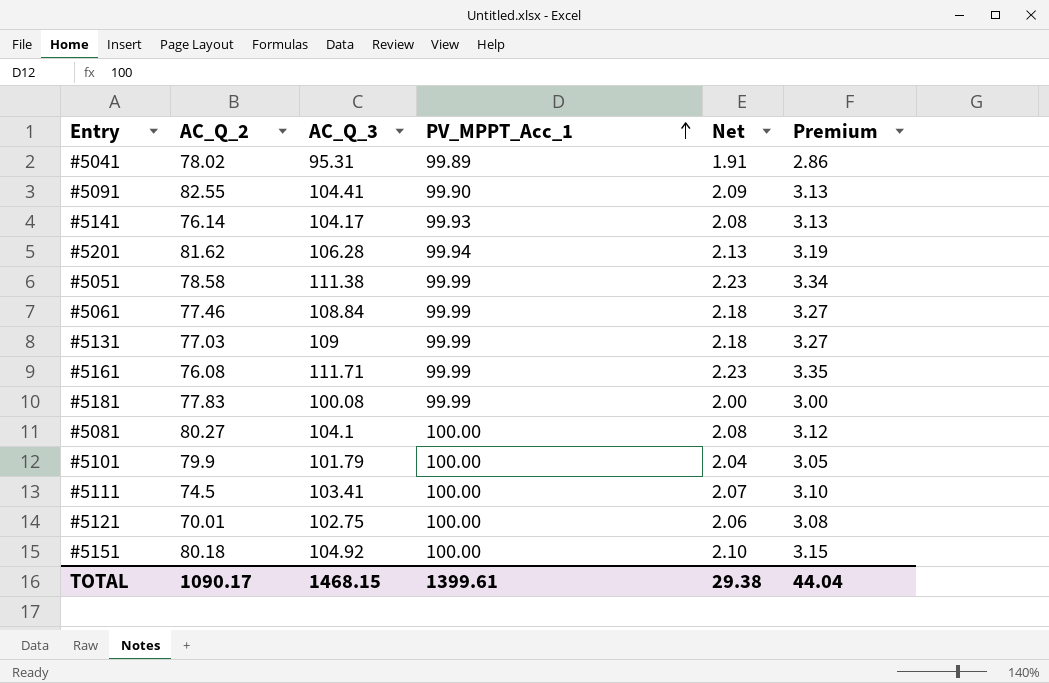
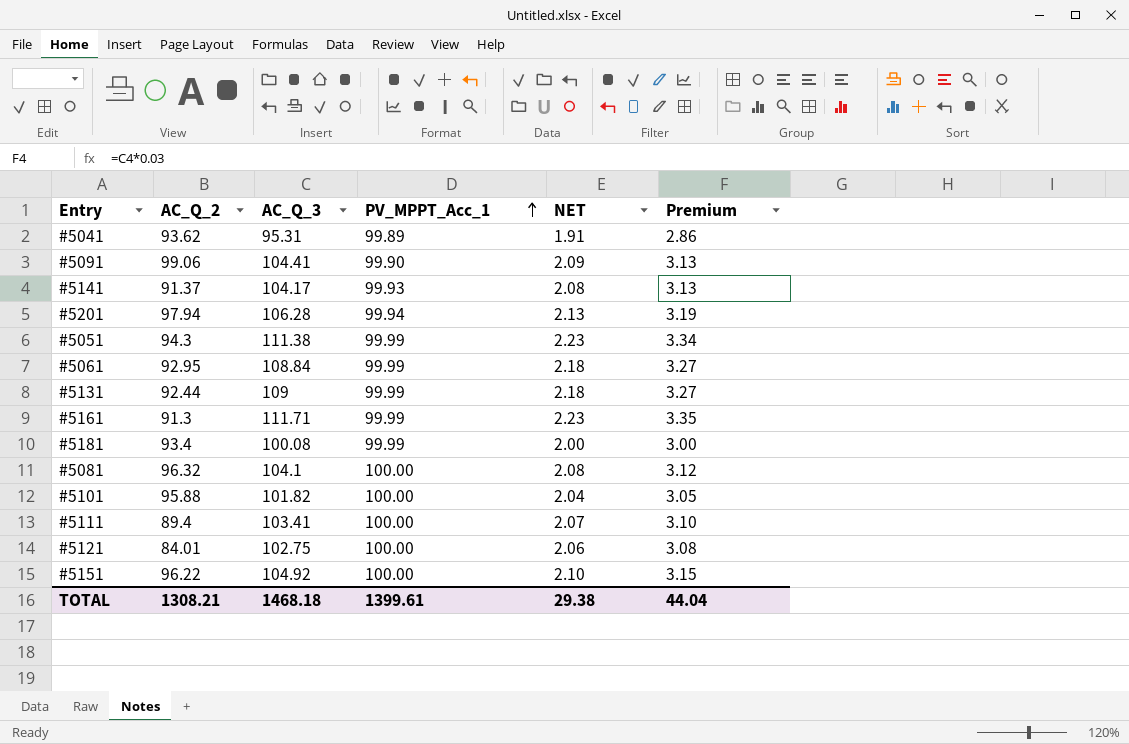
column name: Net -> NET
#5041 | AC_Q_2: 78.02 -> 93.62
#5091 | AC_Q_2: 82.55 -> 99.06
#5141 | AC_Q_2: 76.14 -> 91.37
#5201 | AC_Q_2: 81.62 -> 97.94
#5051 | AC_Q_2: 78.58 -> 94.3
#5061 | AC_Q_2: 77.46 -> 92.95
#5131 | AC_Q_2: 77.03 -> 92.44
#5161 | AC_Q_2: 76.08 -> 91.3
#5181 | AC_Q_2: 77.83 -> 93.4
#5081 | AC_Q_2: 80.27 -> 96.32
#5101 | AC_Q_2: 79.9 -> 95.88
#5101 | AC_Q_3: 101.79 -> 101.82
#5111 | AC_Q_2: 74.5 -> 89.4
#5121 | AC_Q_2: 70.01 -> 84.01
#5151 | AC_Q_2: 80.18 -> 96.22
TOTAL | AC_Q_2: 1090.17 -> 1308.21
TOTAL | AC_Q_3: 1468.15 -> 1468.18

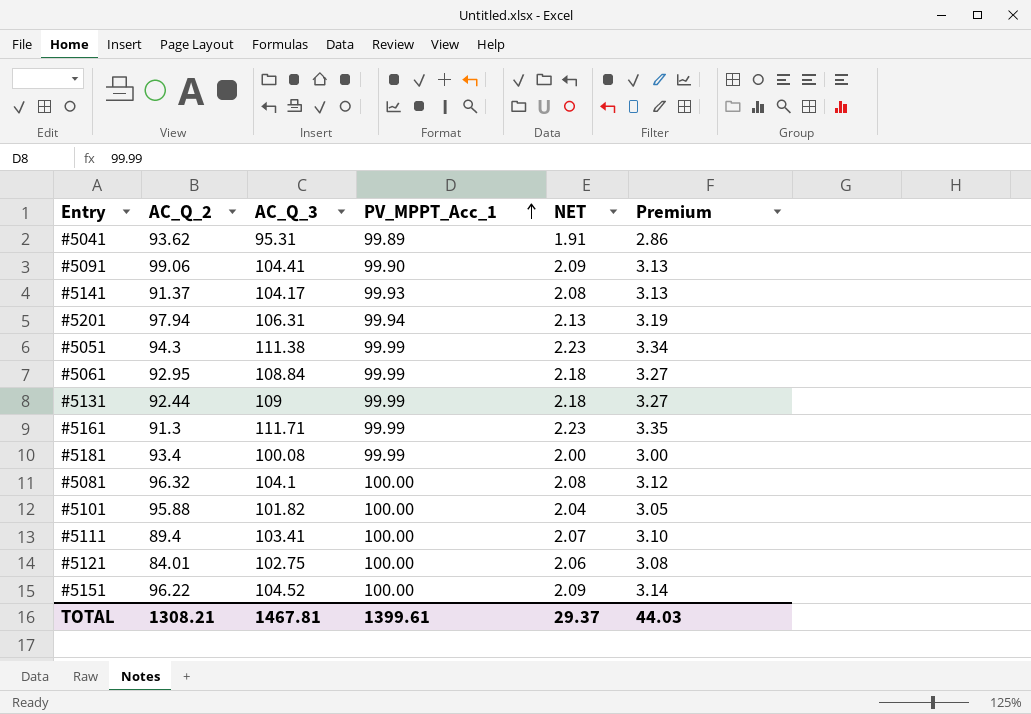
#5201 | AC_Q_3: 106.28 -> 106.31
#5151 | AC_Q_3: 104.92 -> 104.52
#5151 | NET: 2.10 -> 2.09
#5151 | Premium: 3.15 -> 3.14
TOTAL | AC_Q_3: 1468.18 -> 1467.81
TOTAL | NET: 29.38 -> 29.37
TOTAL | Premium: 44.04 -> 44.03

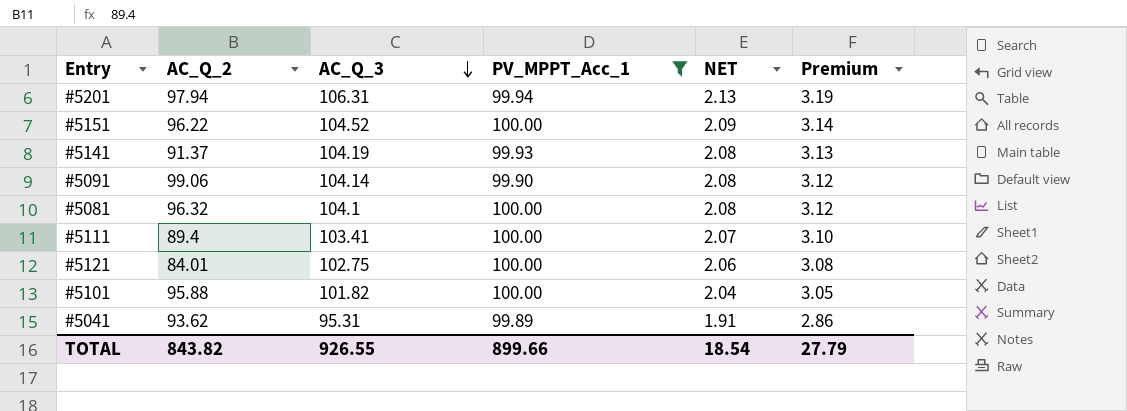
filter: none -> PV_MPPT_Acc_1 != 99.99
row order: PV_MPPT_Acc_1 ascending -> AC_Q_3 descending
#5141 | AC_Q_3: 104.17 -> 104.19
#5091 | AC_Q_3: 104.41 -> 104.14
#5091 | NET: 2.09 -> 2.08
#5091 | Premium: 3.13 -> 3.12
TOTAL | AC_Q_2: 1308.21 -> 843.82
TOTAL | AC_Q_3: 1467.81 -> 926.55
TOTAL | PV_MPPT_Acc_1: 1399.61 -> 899.66
TOTAL | NET: 29.37 -> 18.54
TOTAL | Premium: 44.03 -> 27.79

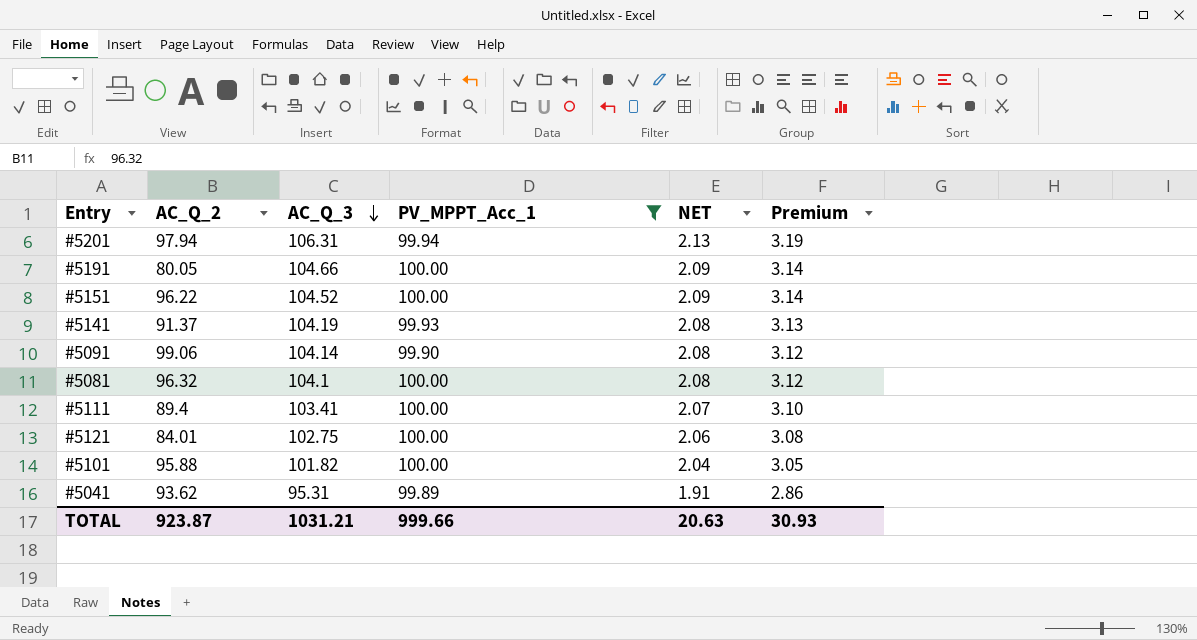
row #5191: none -> 80.05 | 104.66 | 100.00 | 2.09 | 3.14
TOTAL | AC_Q_2: 843.82 -> 923.87
TOTAL | AC_Q_3: 926.55 -> 1031.21
TOTAL | PV_MPPT_Acc_1: 899.66 -> 999.66
TOTAL | NET: 18.54 -> 20.63
TOTAL | Premium: 27.79 -> 30.93

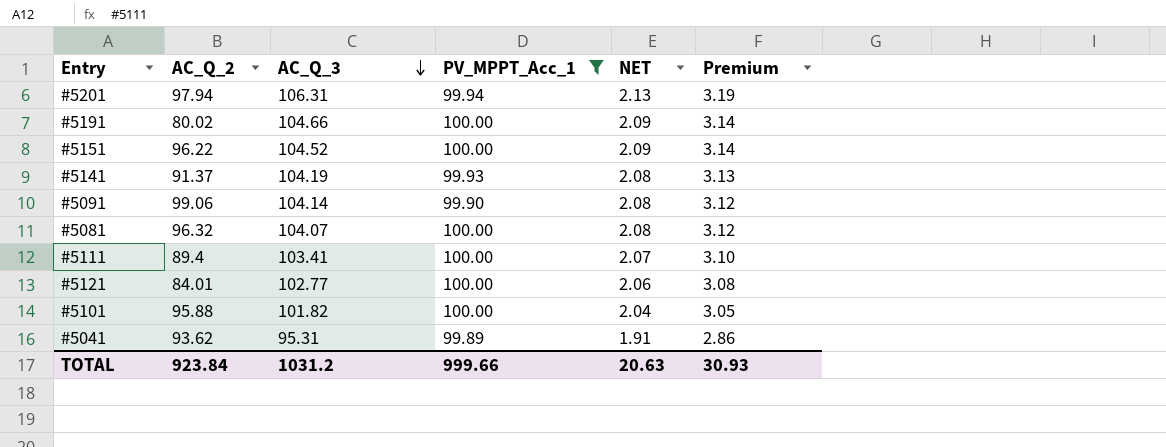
#5191 | AC_Q_2: 80.05 -> 80.02
#5081 | AC_Q_3: 104.1 -> 104.07
#5121 | AC_Q_3: 102.75 -> 102.77
TOTAL | AC_Q_2: 923.87 -> 923.84
TOTAL | AC_Q_3: 1031.21 -> 1031.2

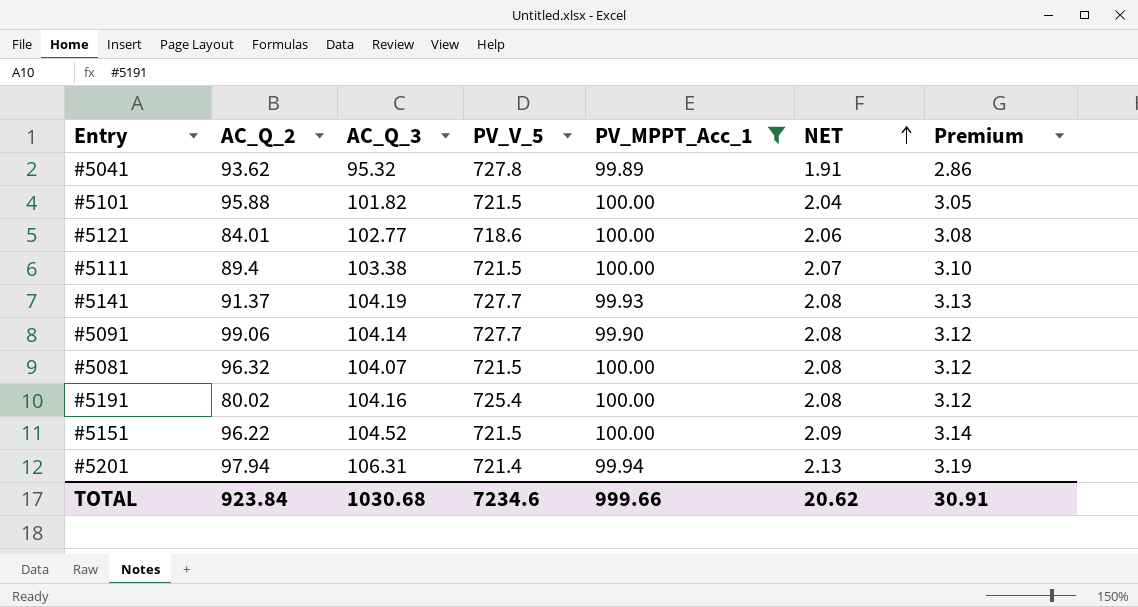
row order: AC_Q_3 descending -> NET ascending
column PV_V_5 | position: none -> 4
#5041 | AC_Q_3: 95.31 -> 95.32
#5111 | AC_Q_3: 103.41 -> 103.38
#5191 | AC_Q_3: 104.66 -> 104.16
#5191 | NET: 2.09 -> 2.08
#5191 | Premium: 3.14 -> 3.12
TOTAL | AC_Q_3: 1031.2 -> 1030.68
TOTAL | NET: 20.63 -> 20.62
TOTAL | Premium: 30.93 -> 30.91

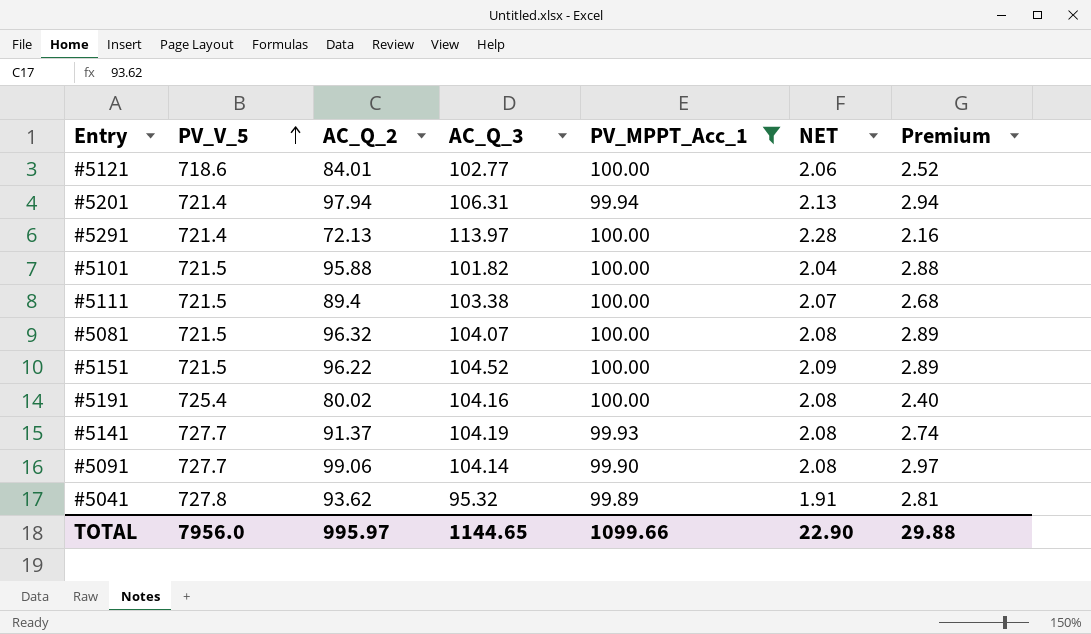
row order: NET ascending -> PV_V_5 ascending
column PV_V_5 | position: 4 -> 2
column Premium | formula: [AC_Q_3] * 0.03 -> [AC_Q_2] * 0.03
row #5291: none -> 721.4 | 72.13 | 113.97 | 100.00 | 2.28 | 2.16
TOTAL | PV_V_5: 7234.6 -> 7956.0
TOTAL | AC_Q_2: 923.84 -> 995.97
TOTAL | AC_Q_3: 1030.68 -> 1144.65
TOTAL | PV_MPPT_Acc_1: 999.66 -> 1099.66
TOTAL | NET: 20.62 -> 22.90
TOTAL | Premium: 30.91 -> 29.88

